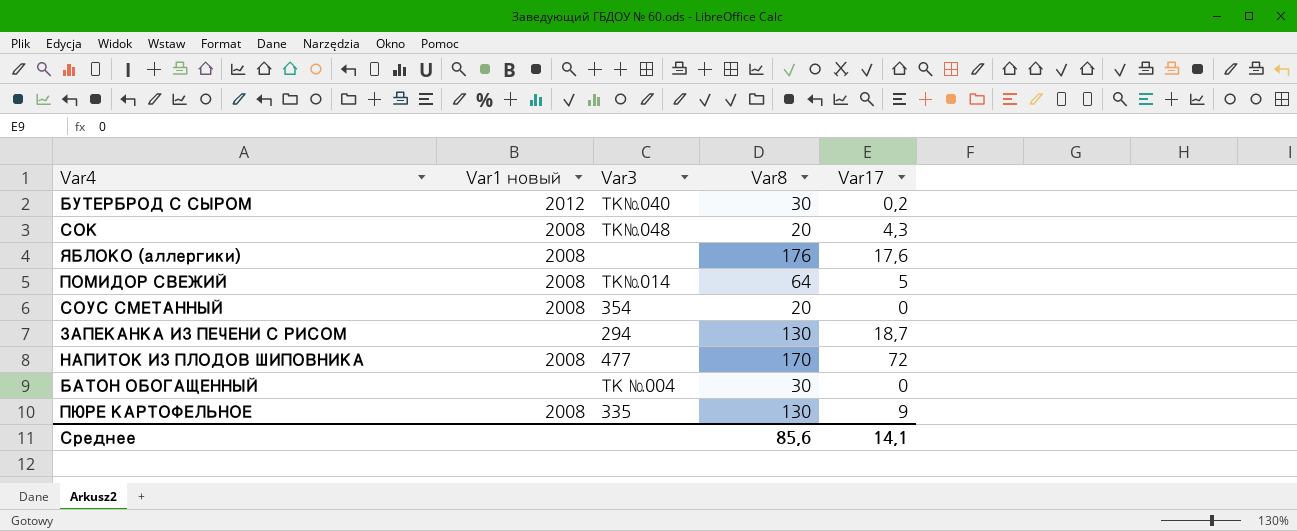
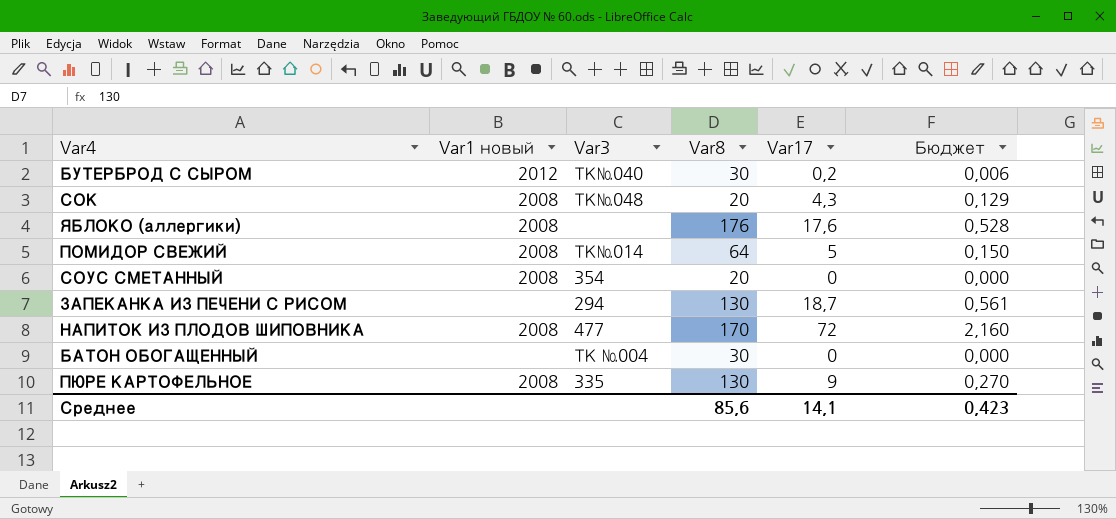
column Бюджет | formula: none -> [Var17] * 0,03

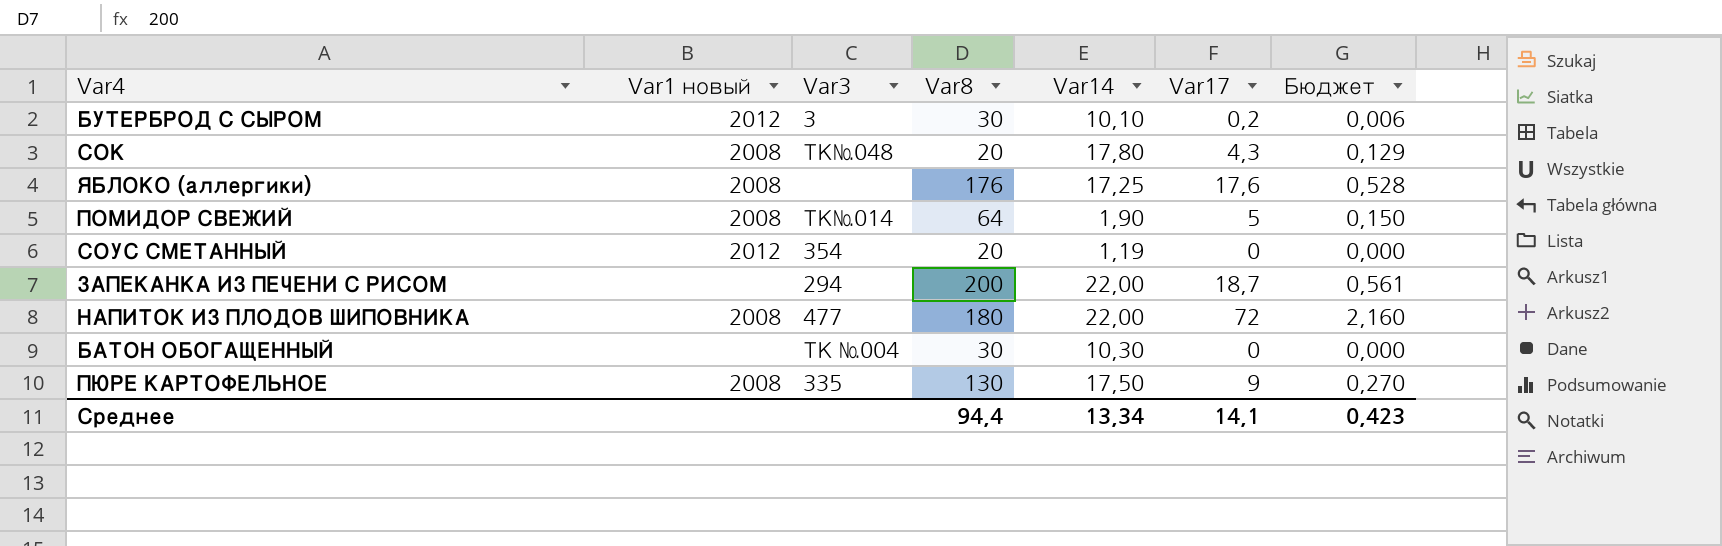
column Var14 | position: none -> 5
БУТЕРБРОД С СЫРОМ | Var3: ТК№040 -> 3
СОУС СМЕТАННЫЙ | Var1 новый: 2008 -> 2012
ЗАПЕКАНКА ИЗ ПЕЧЕНИ С РИСОМ | Var8: 130 -> 200
НАПИТОК ИЗ ПЛОДОВ ШИПОВНИКА | Var8: 170 -> 180
Среднее | Var8: 85,6 -> 94,4

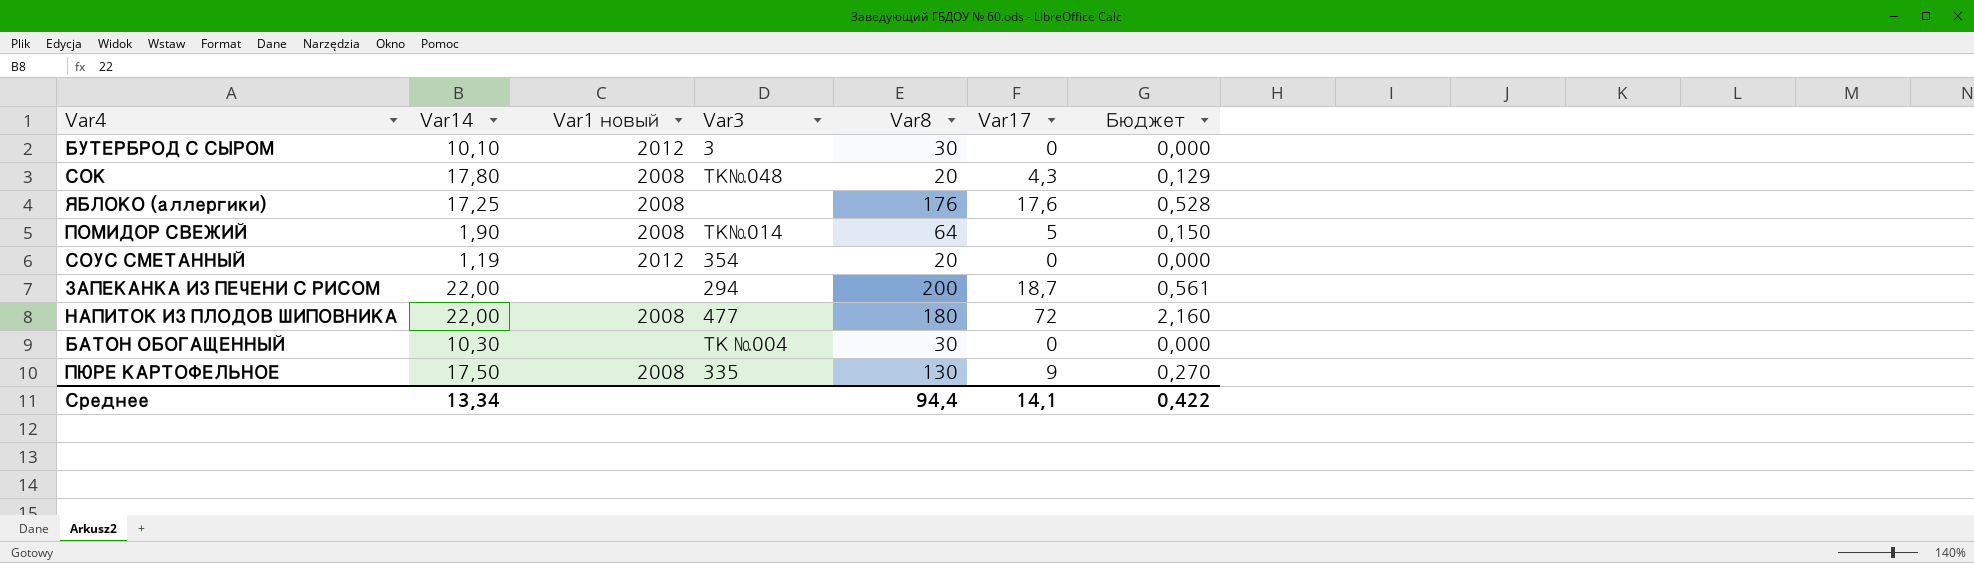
column Var14 | position: 5 -> 2
БУТЕРБРОД С СЫРОМ | Var17: 0,2 -> 0
БУТЕРБРОД С СЫРОМ | Бюджет: 0,006 -> 0,000
Среднее | Бюджет: 0,423 -> 0,422

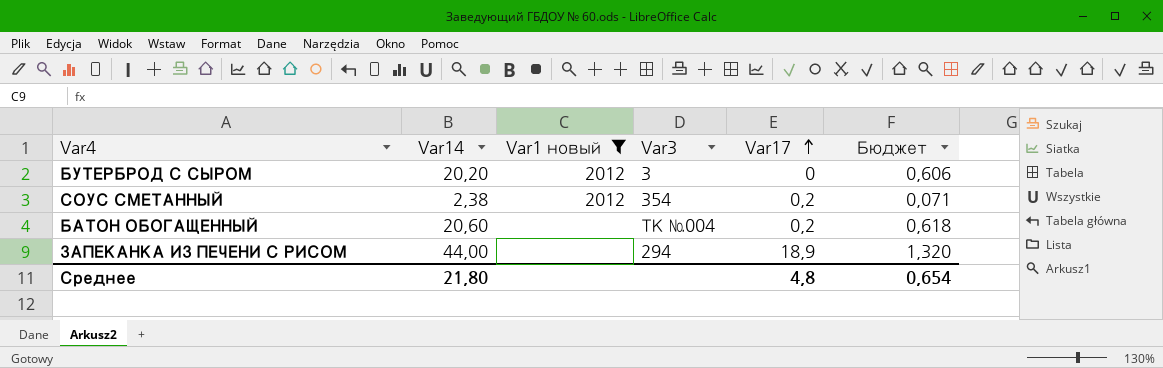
filter: none -> Var1 новый != 2008
row order: none -> Var17 ascending
column Var8 | position: 5 -> none
column Бюджет | formula: [Var17] * 0,03 -> [Var14] * 0,03
БУТЕРБРОД С СЫРОМ | Var14: 10,10 -> 20,20
СОУС СМЕТАННЫЙ | Var14: 1,19 -> 2,38
СОУС СМЕТАННЫЙ | Var17: 0 -> 0,2
БАТОН ОБОГАЩЕННЫЙ | Var14: 10,30 -> 20,60
БАТОН ОБОГАЩЕННЫЙ | Var17: 0 -> 0,2
ЗАПЕКАНКА ИЗ ПЕЧЕНИ С РИСОМ | Var14: 22,00 -> 44,00
ЗАПЕКАНКА ИЗ ПЕЧЕНИ С РИСОМ | Var17: 18,7 -> 18,9
Среднее | Var14: 13,34 -> 21,80
Среднее | Var17: 14,1 -> 4,8
Среднее | Бюджет: 0,422 -> 0,654

